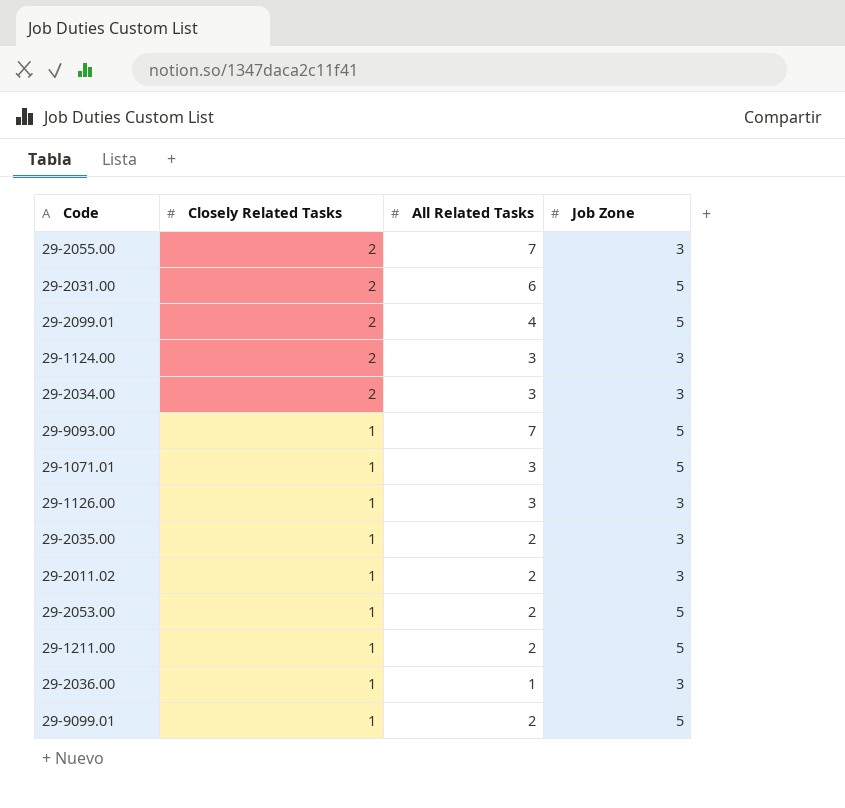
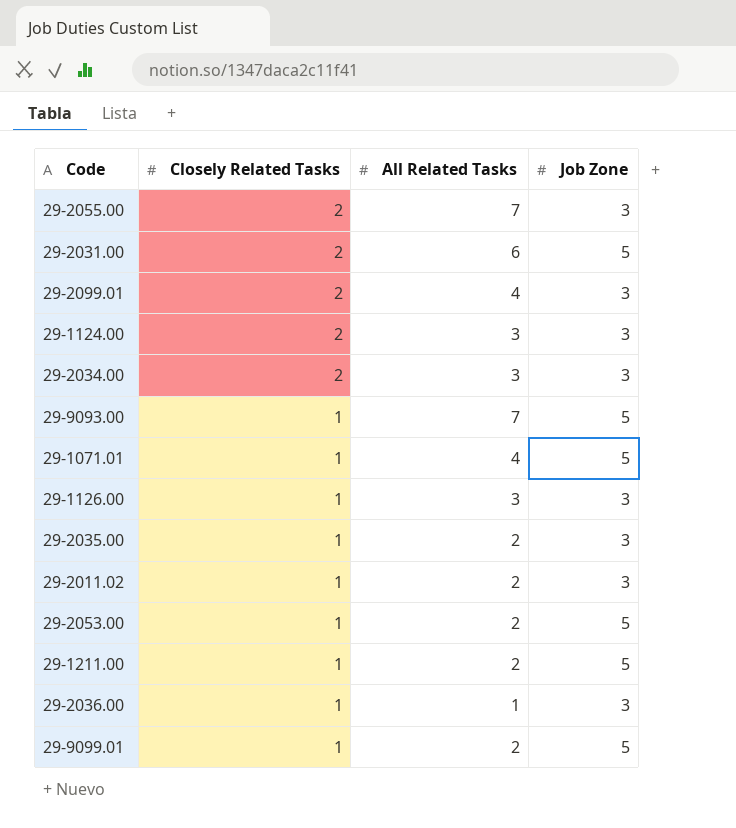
29-2099.01 | Job Zone: 5 -> 3
29-1071.01 | All Related Tasks: 3 -> 4

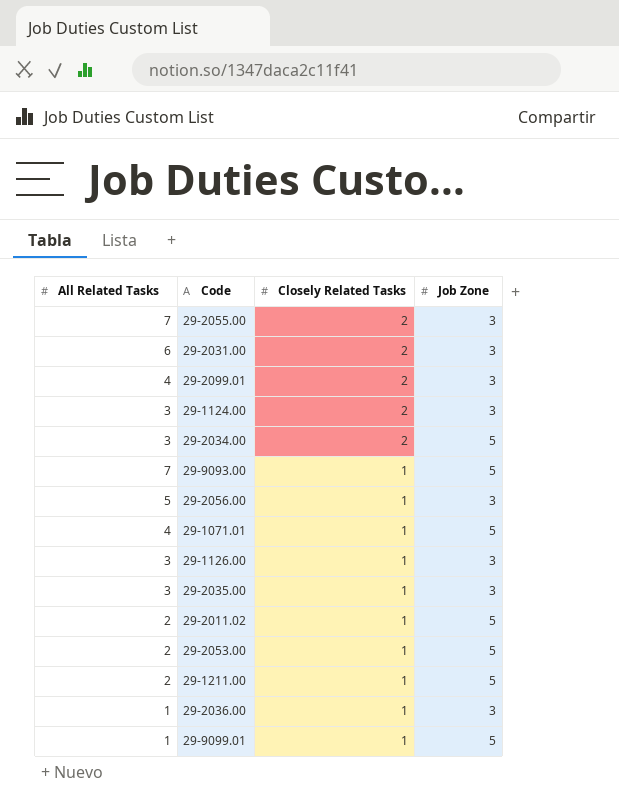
column All Related Tasks | position: 3 -> 1
29-2031.00 | Job Zone: 5 -> 3
29-2034.00 | Job Zone: 3 -> 5
row 29-2056.00: none -> 5 | 1 | 3
29-2035.00 | All Related Tasks: 2 -> 3
29-2011.02 | Job Zone: 3 -> 5
29-9099.01 | All Related Tasks: 2 -> 1

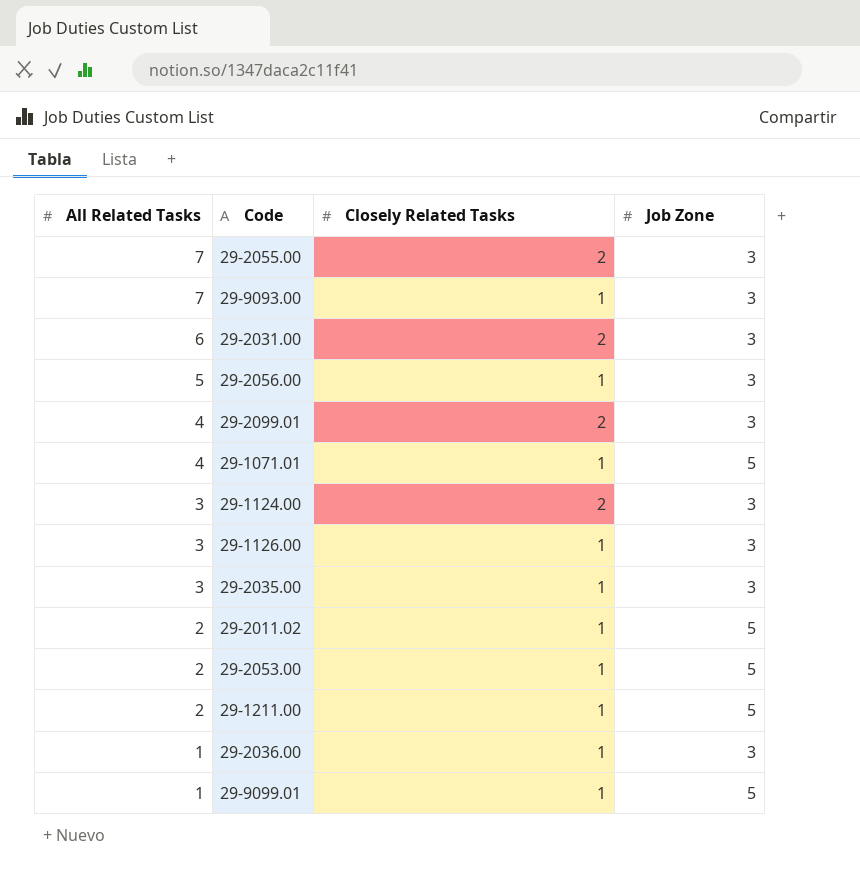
row order: Closely Related Tasks descending -> All Related Tasks descending
row 29-2034.00: 3 | 2 | 5 -> none
29-9093.00 | Job Zone: 5 -> 3

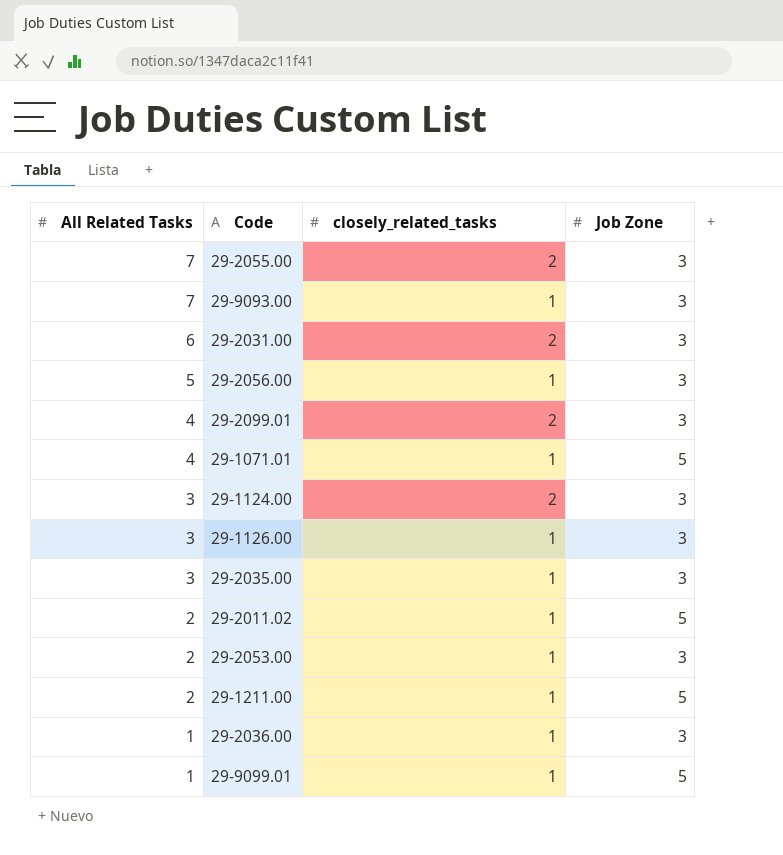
column name: Closely Related Tasks -> closely_related_tasks
29-2053.00 | Job Zone: 5 -> 3

